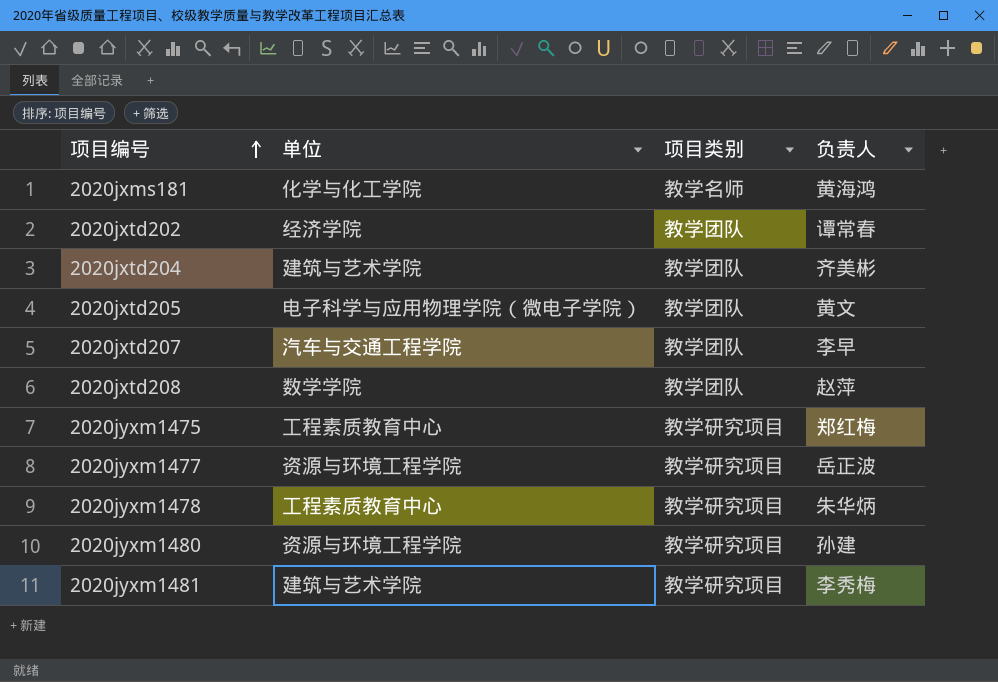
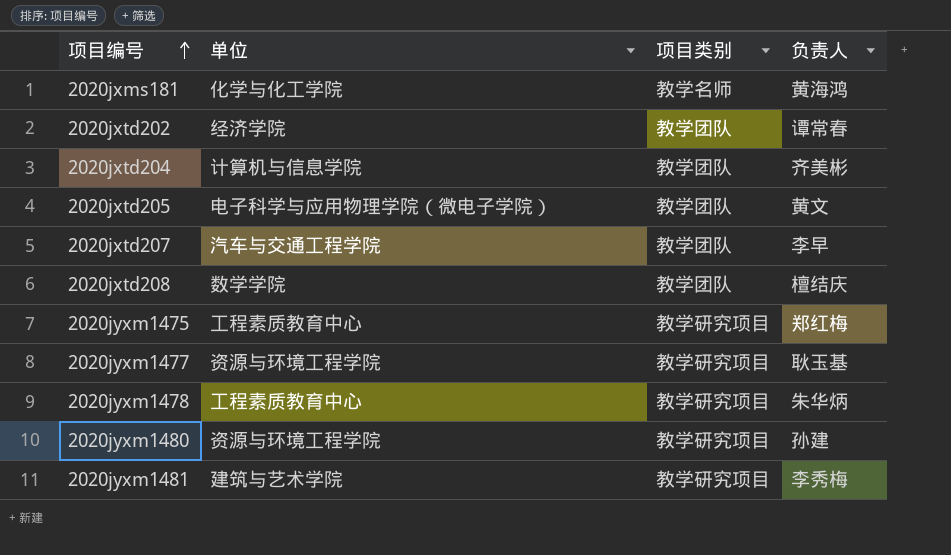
2020jxtd204 | 单位: 建筑与艺术学院 -> 计算机与信息学院
2020jxtd208 | 负责人: 赵萍 -> 檀结庆
2020jyxm1477 | 负责人: 岳正波 -> 耿玉基

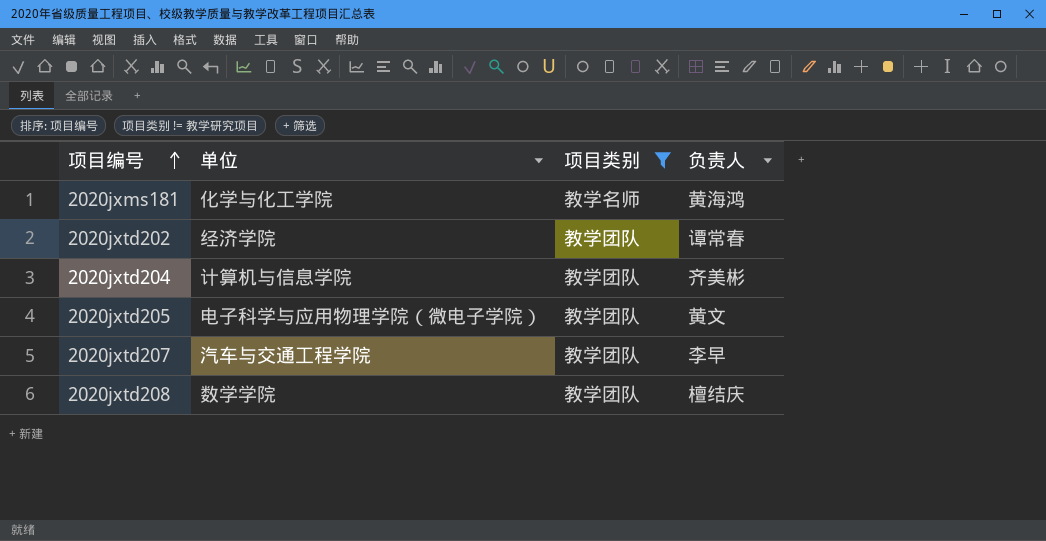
filter: none -> 项目类别 != 教学研究项目

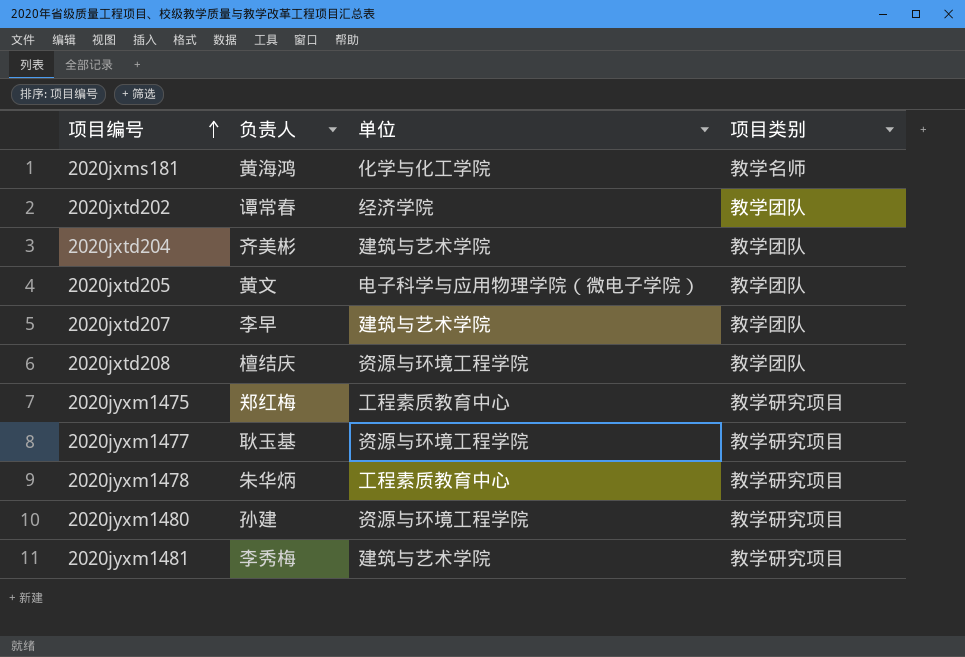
filter: 项目类别 != 教学研究项目 -> none
column 负责人 | position: 4 -> 2
2020jxtd204 | 单位: 计算机与信息学院 -> 建筑与艺术学院
2020jxtd207 | 单位: 汽车与交通工程学院 -> 建筑与艺术学院
2020jxtd208 | 单位: 数学学院 -> 资源与环境工程学院

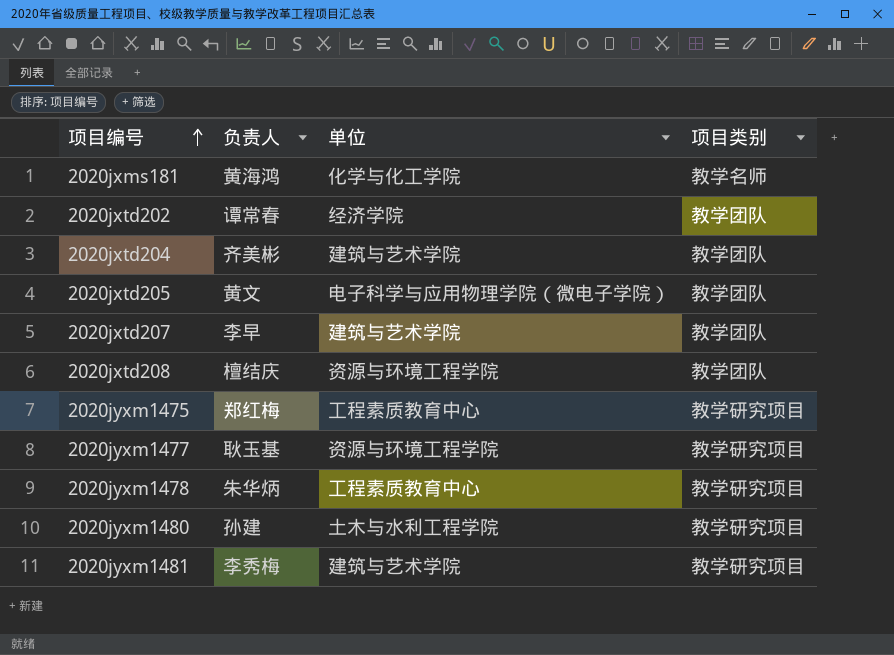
2020jyxm1480 | 单位: 资源与环境工程学院 -> 土木与水利工程学院

